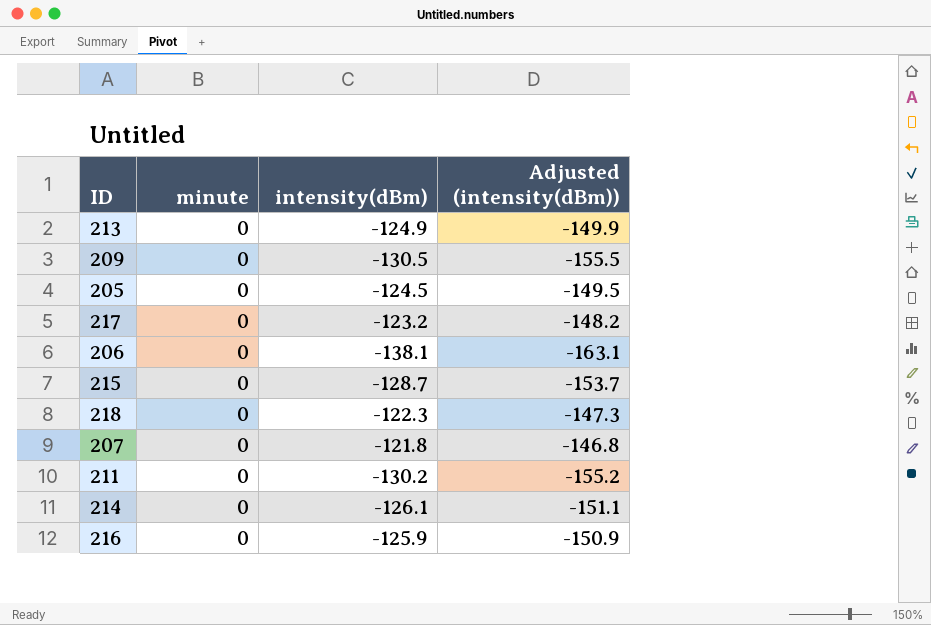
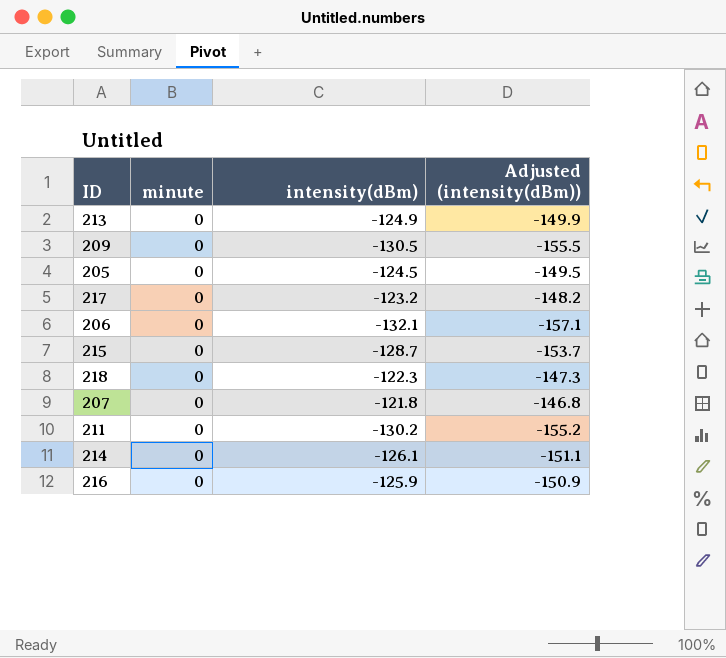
206 | intensity(dBm): -138.1 -> -132.1
206 | Adjusted (intensity(dBm)): -163.1 -> -157.1

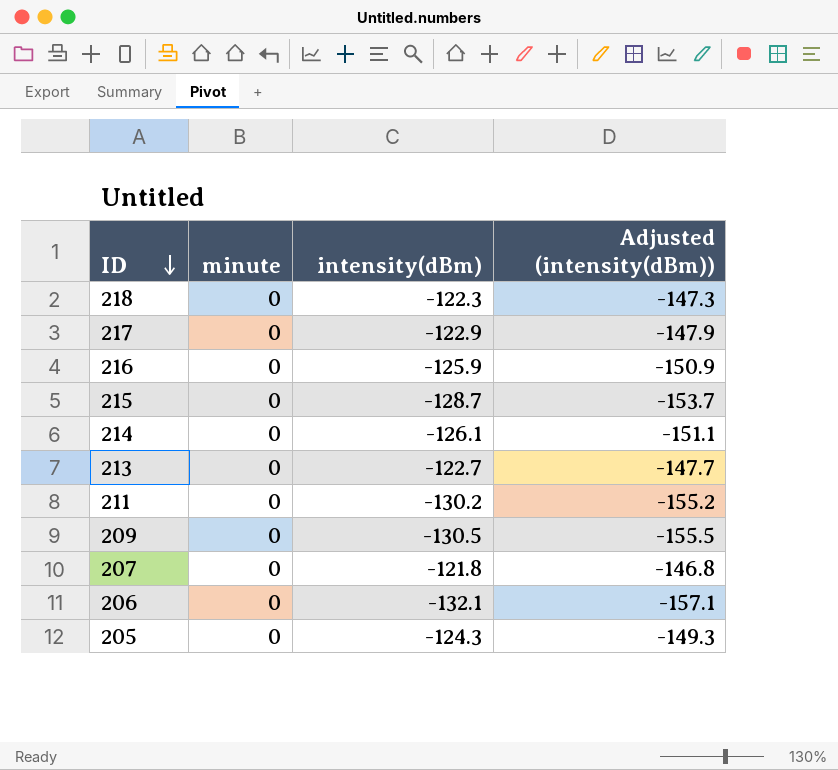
row order: none -> ID descending
217 | intensity(dBm): -123.2 -> -122.9
217 | Adjusted (intensity(dBm)): -148.2 -> -147.9
213 | intensity(dBm): -124.9 -> -122.7
213 | Adjusted (intensity(dBm)): -149.9 -> -147.7
205 | intensity(dBm): -124.5 -> -124.3
205 | Adjusted (intensity(dBm)): -149.5 -> -149.3

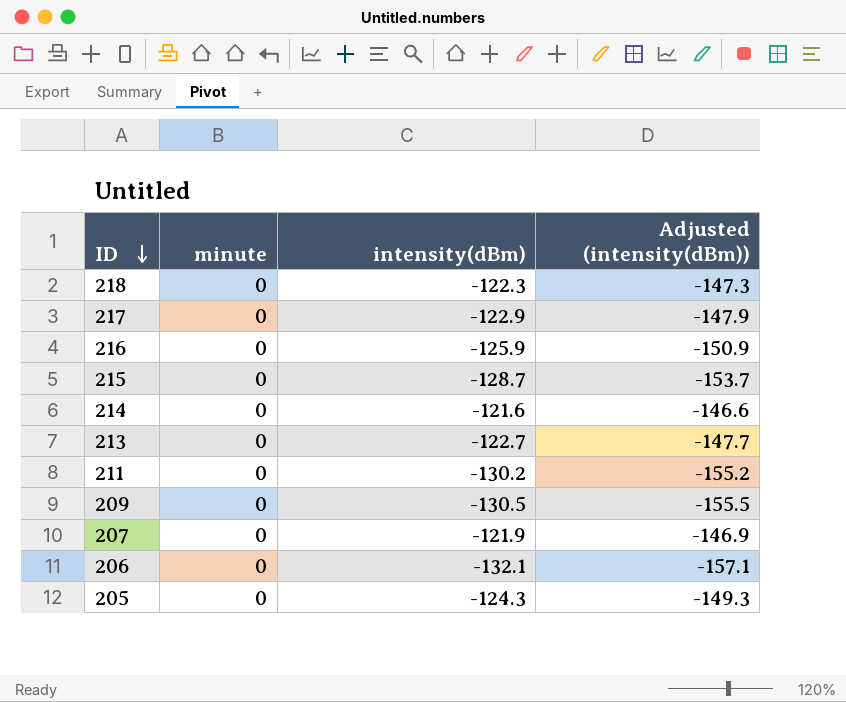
214 | intensity(dBm): -126.1 -> -121.6
214 | Adjusted (intensity(dBm)): -151.1 -> -146.6
207 | intensity(dBm): -121.8 -> -121.9
207 | Adjusted (intensity(dBm)): -146.8 -> -146.9

